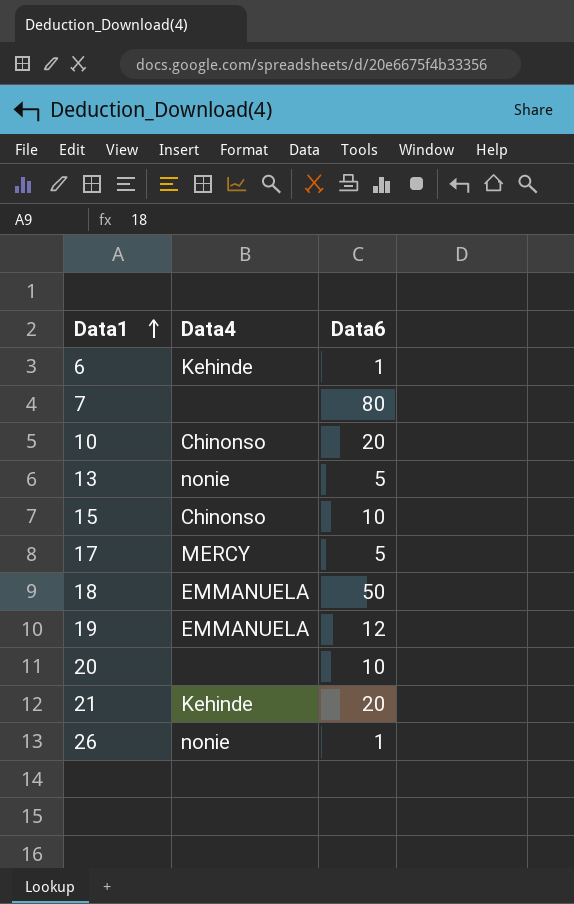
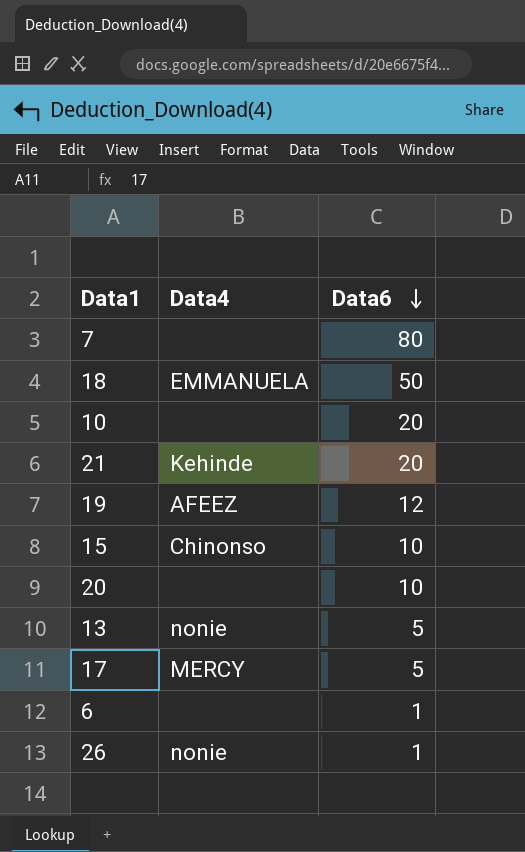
row order: Data1 ascending -> Data6 descending
10 | Data4: Chinonso -> none
19 | Data4: EMMANUELA -> AFEEZ
6 | Data4: Kehinde -> none

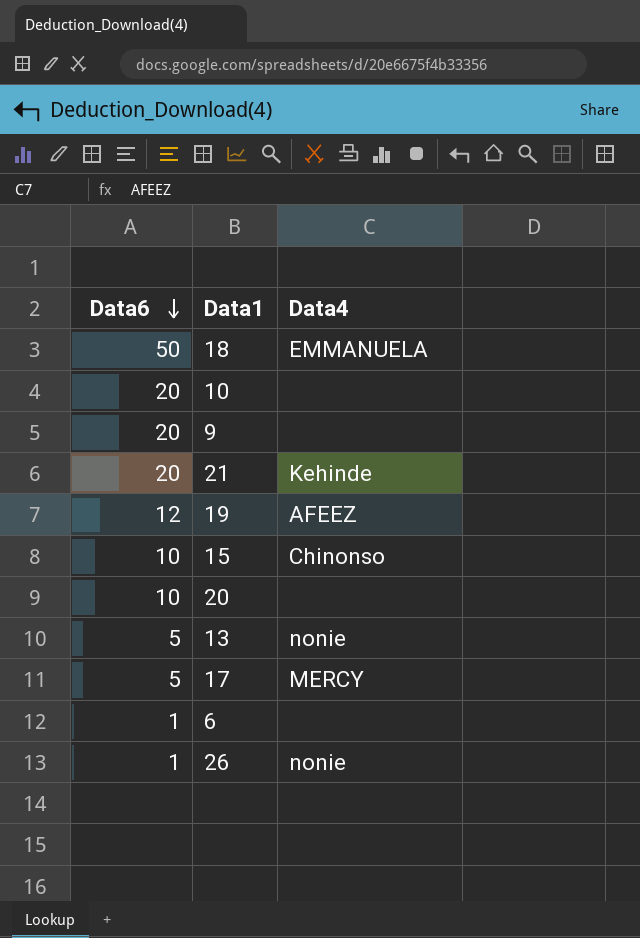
column Data6 | position: 3 -> 1
row 7: none | 80 -> none
row 9: none -> 20 | none

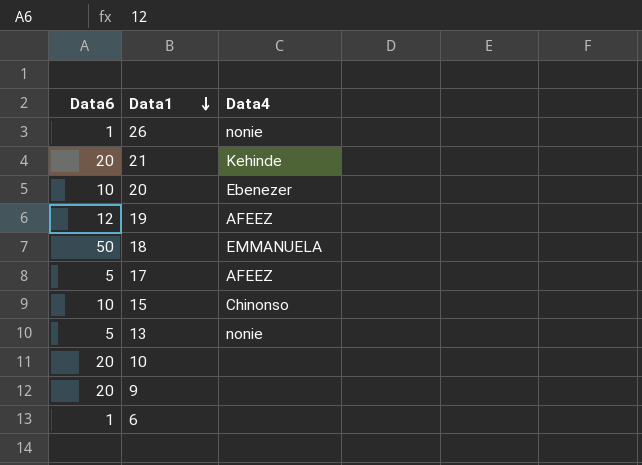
row order: Data6 descending -> Data1 descending
20 | Data4: none -> Ebenezer
17 | Data4: MERCY -> AFEEZ

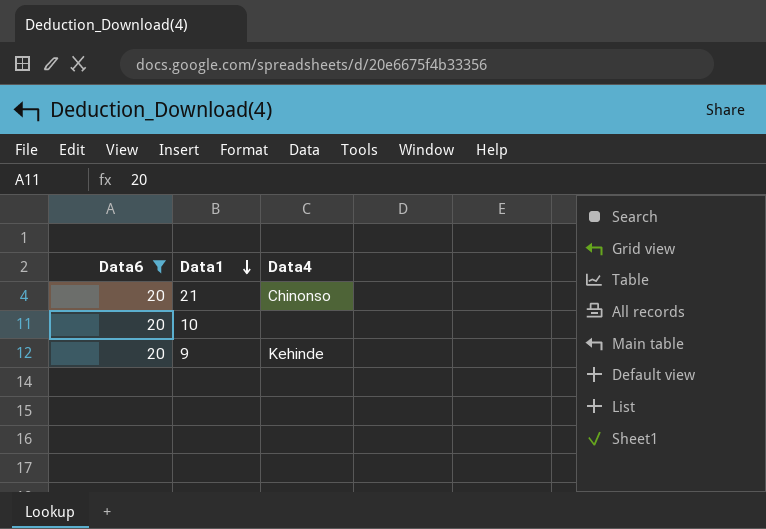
filter: none -> Data6 = 20
21 | Data4: Kehinde -> Chinonso
9 | Data4: none -> Kehinde

